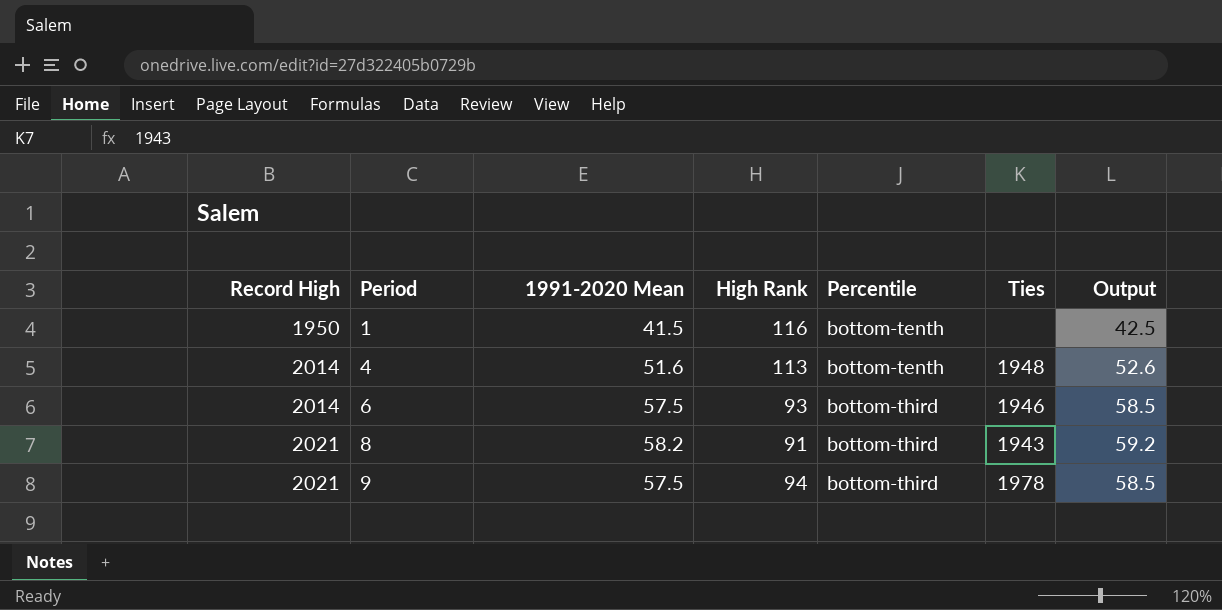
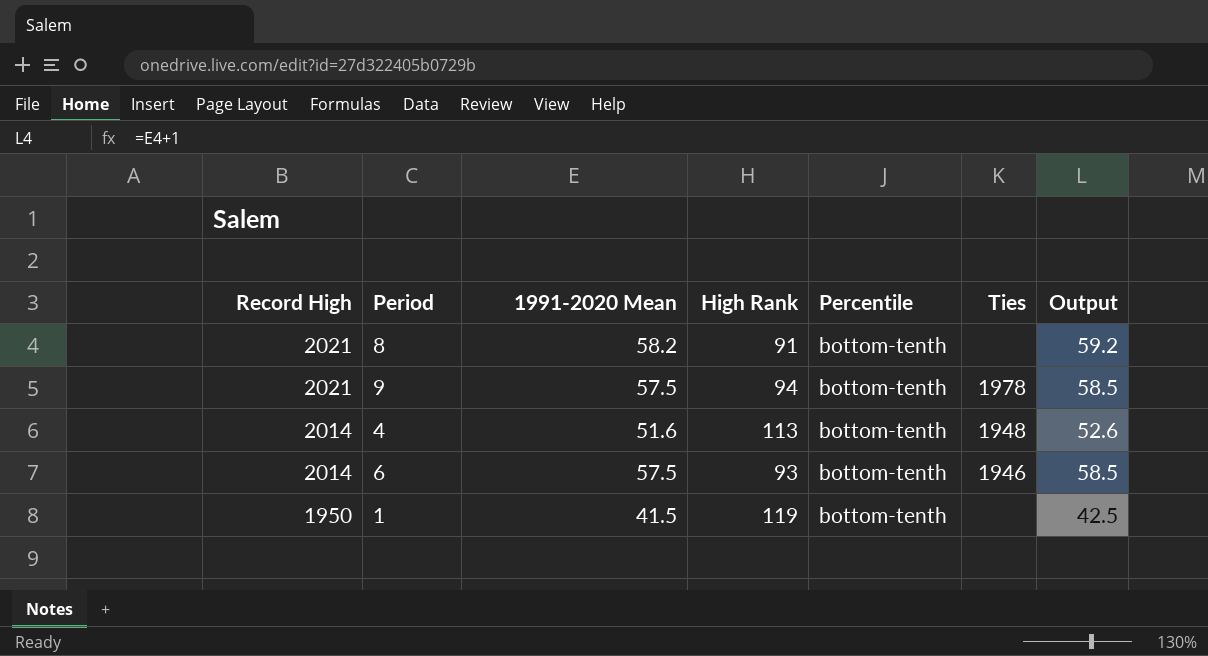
row order: Record High ascending -> Record High descending
8 | Percentile: bottom-third -> bottom-tenth
8 | Ties: 1943 -> none
9 | Percentile: bottom-third -> bottom-tenth
6 | Percentile: bottom-third -> bottom-tenth
1 | High Rank: 116 -> 119

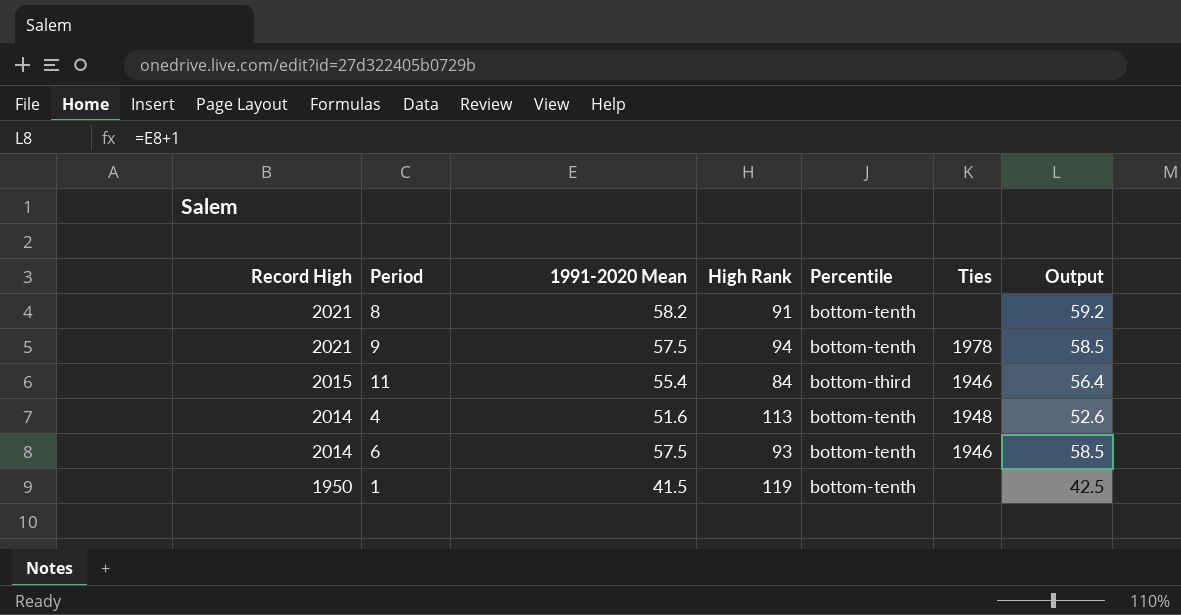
row 11: none -> 2015 | 55.4 | 84 | bottom-third | 1946 | 56.4

